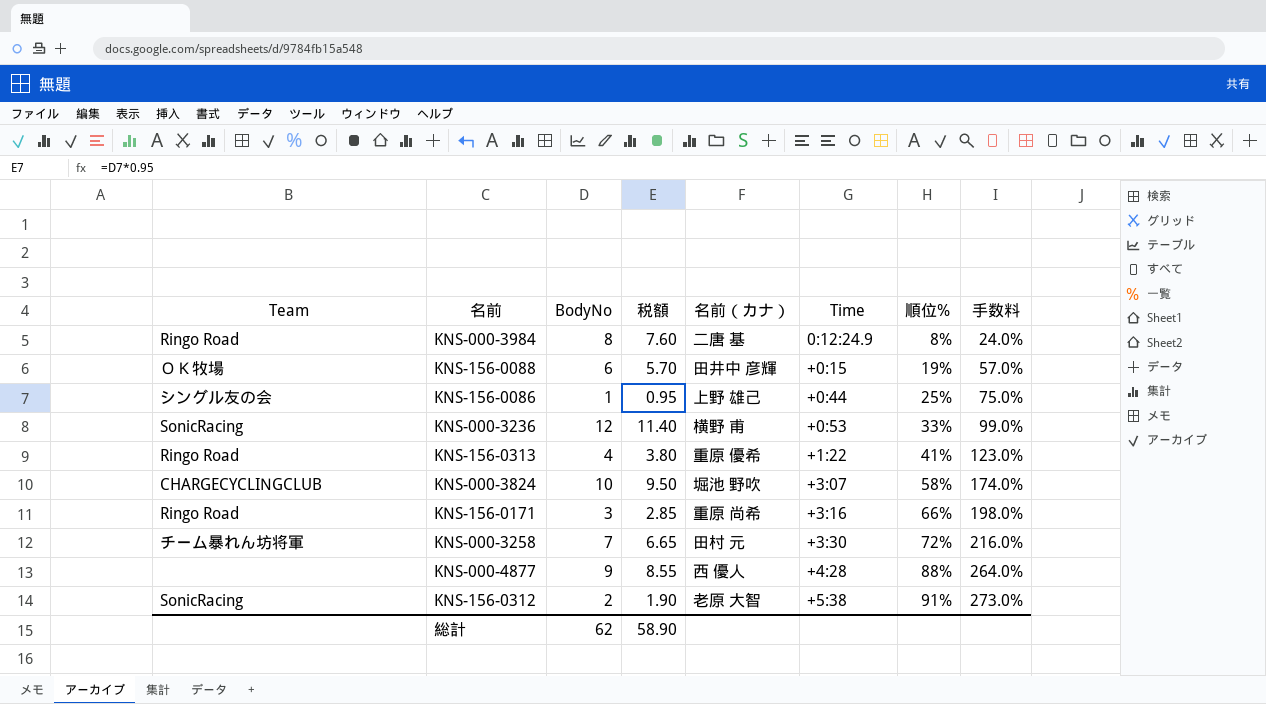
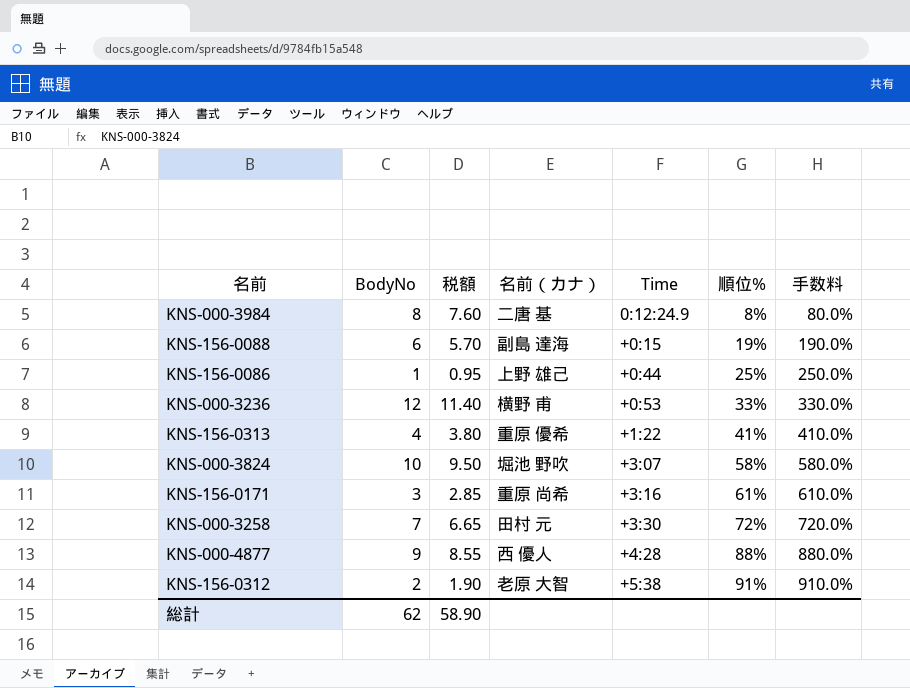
column Team | position: 1 -> none
column 手数料 | formula: [順位%] * 3 -> [順位%] * 10
KNS-156-0088 | 名前（カナ）: 田井中 彦輝 -> 副島 達海
KNS-156-0171 | 順位%: 66% -> 61%

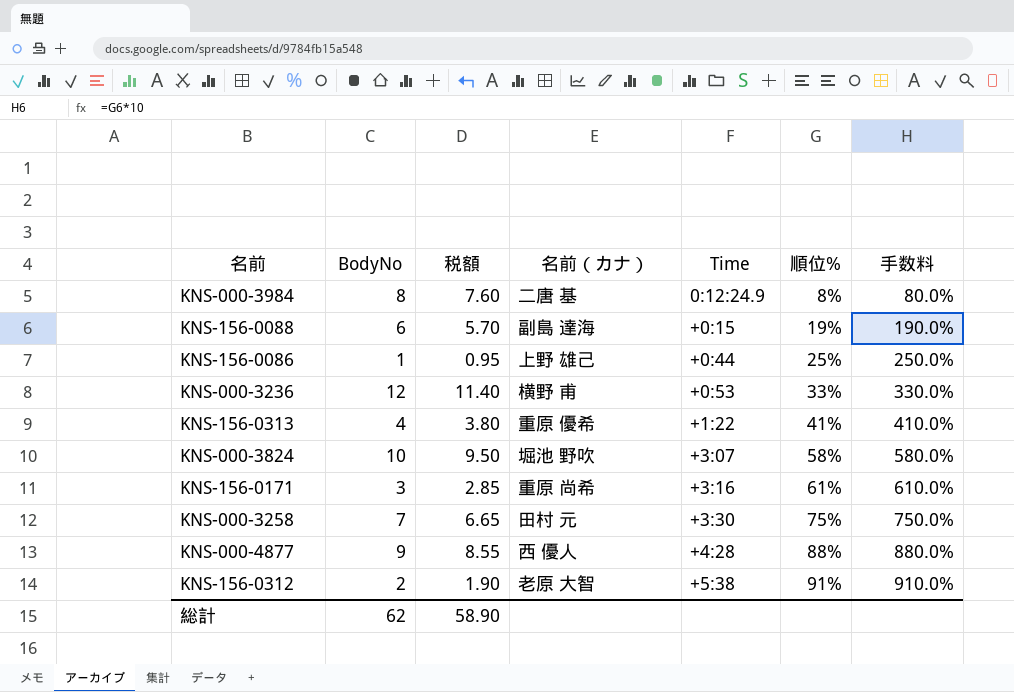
KNS-000-3258 | 順位%: 72% -> 75%
KNS-000-3258 | 手数料: 720.0% -> 750.0%

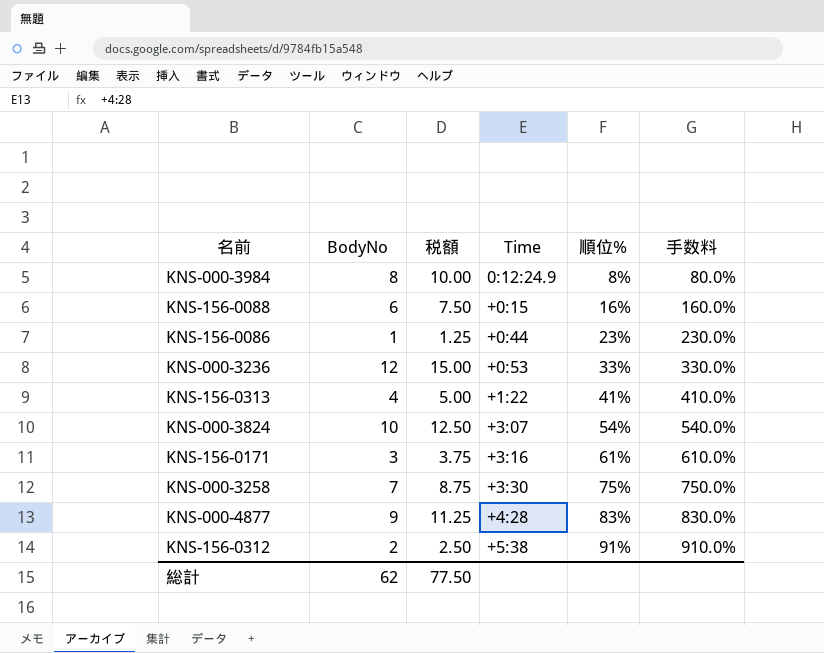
column 名前（カナ） | position: 4 -> none
column 税額 | formula: [BodyNo] * 0.95 -> [BodyNo] * 1.25
KNS-156-0088 | 順位%: 19% -> 16%
KNS-156-0088 | 手数料: 190.0% -> 160.0%
KNS-156-0086 | 順位%: 25% -> 23%
KNS-156-0086 | 手数料: 250.0% -> 230.0%
KNS-000-3824 | 順位%: 58% -> 54%
KNS-000-3824 | 手数料: 580.0% -> 540.0%
KNS-000-4877 | 順位%: 88% -> 83%
KNS-000-4877 | 手数料: 880.0% -> 830.0%
総計 | 税額: 58.90 -> 77.50

